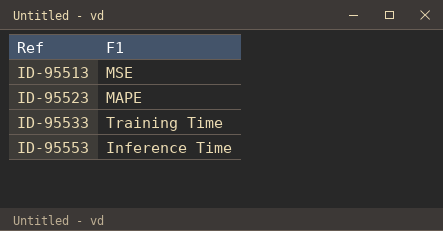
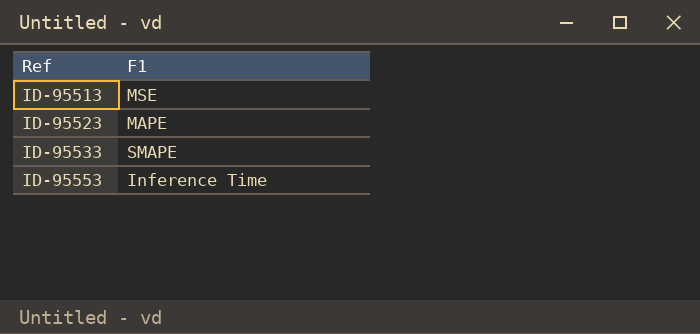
ID-95533 | F1: Training Time -> SMAPE

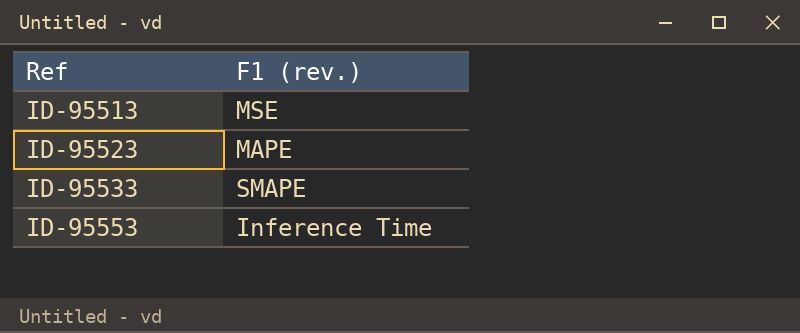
column name: F1 -> F1 (rev.)

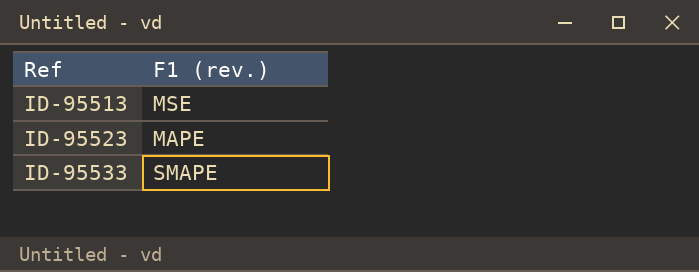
row ID-95553: Inference Time -> none

